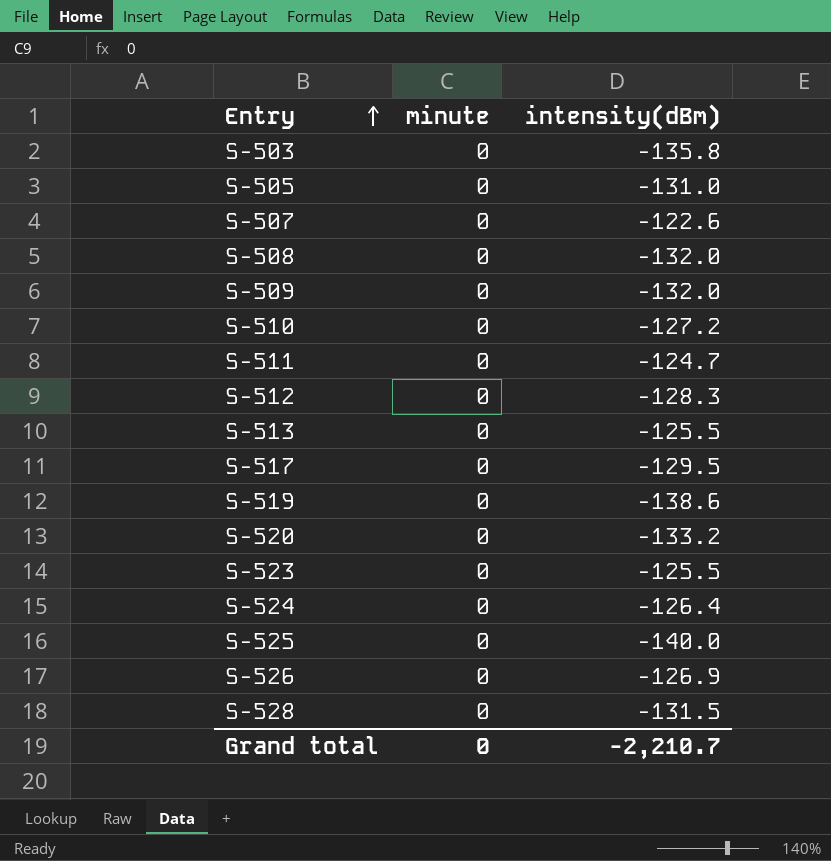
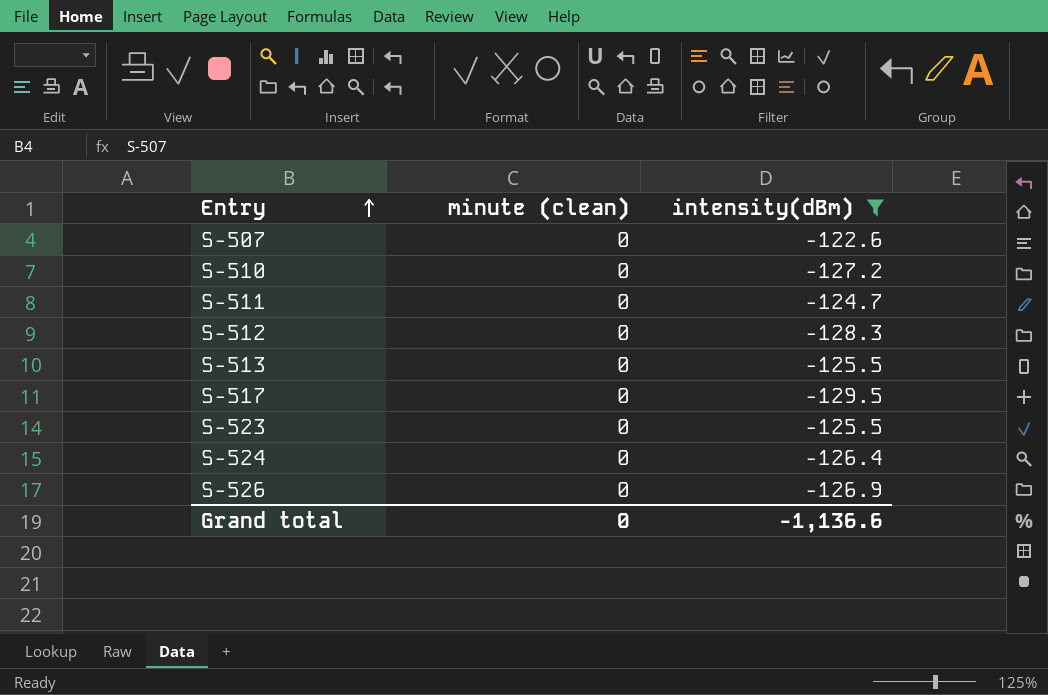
filter: none -> intensity(dBm) >= -129.5
column name: minute -> minute (clean)
Grand total | intensity(dBm): -2,210.7 -> -1,136.6

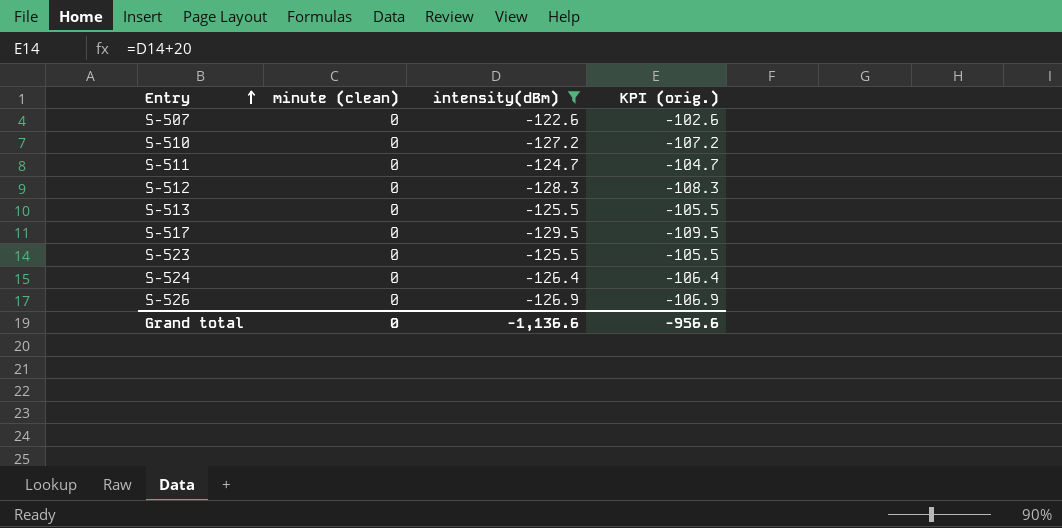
column KPI (orig.) | formula: none -> [intensity(dBm)] + 20

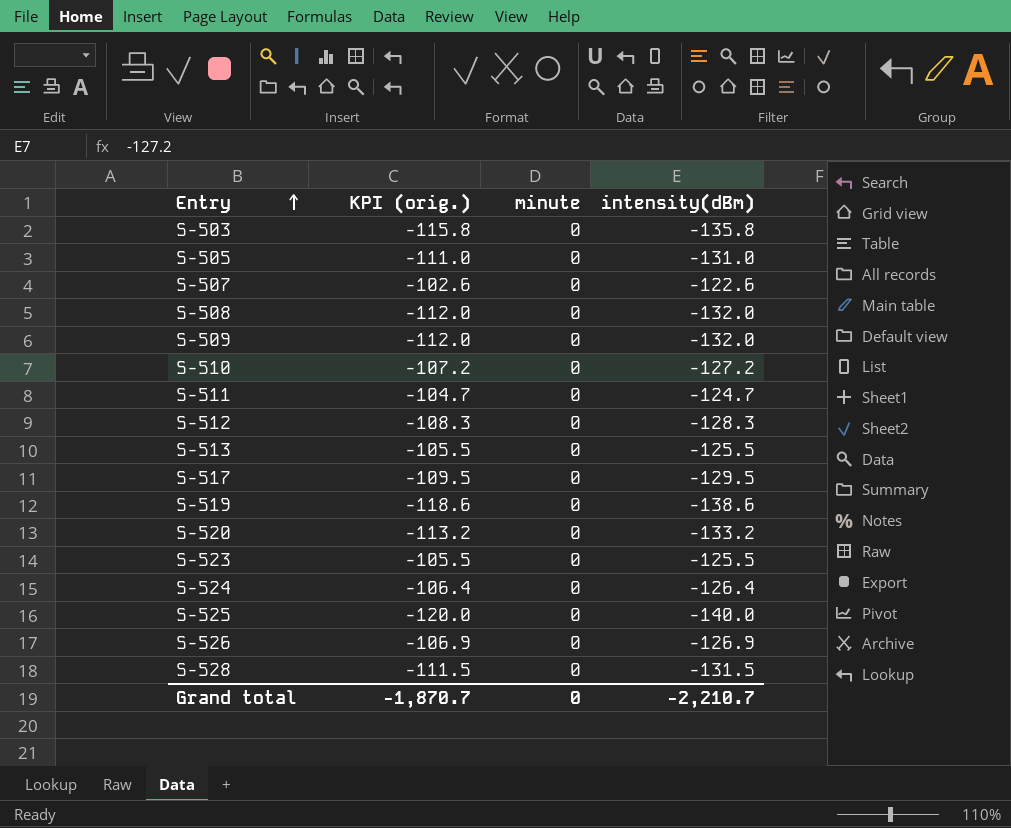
filter: intensity(dBm) >= -129.5 -> none
column KPI (orig.) | position: 4 -> 2
column name: minute (clean) -> minute
Grand total | KPI (orig.): -956.6 -> -1,870.7
Grand total | intensity(dBm): -1,136.6 -> -2,210.7

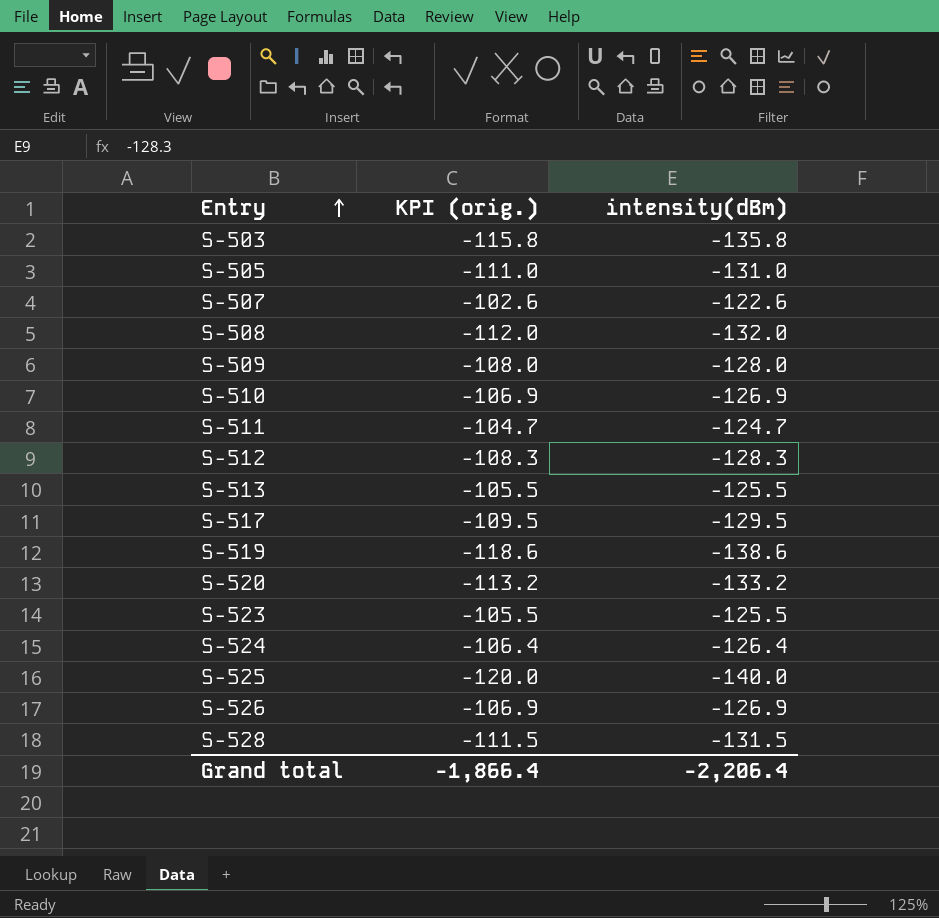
column minute | position: 3 -> none
S-509 | KPI (orig.): -112.0 -> -108.0
S-509 | intensity(dBm): -132.0 -> -128.0
S-510 | KPI (orig.): -107.2 -> -106.9
S-510 | intensity(dBm): -127.2 -> -126.9
Grand total | KPI (orig.): -1,870.7 -> -1,866.4
Grand total | intensity(dBm): -2,210.7 -> -2,206.4

